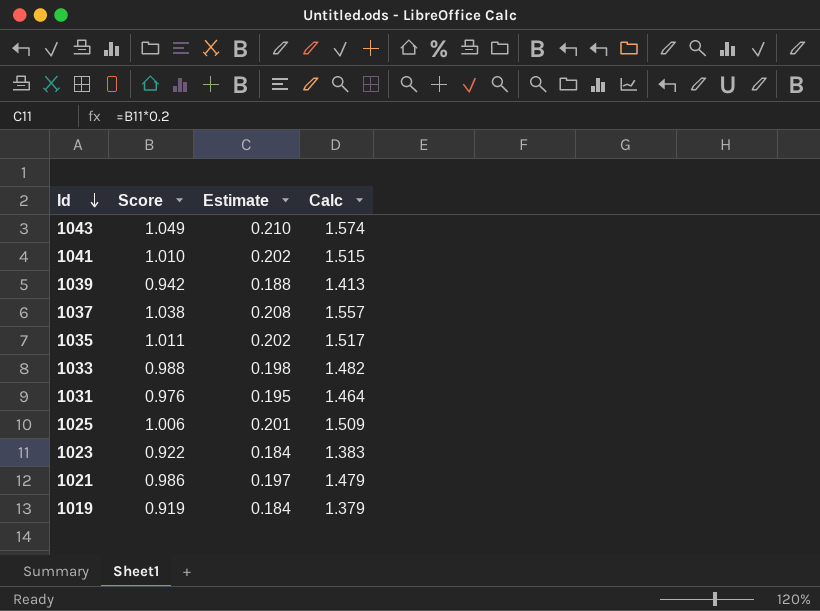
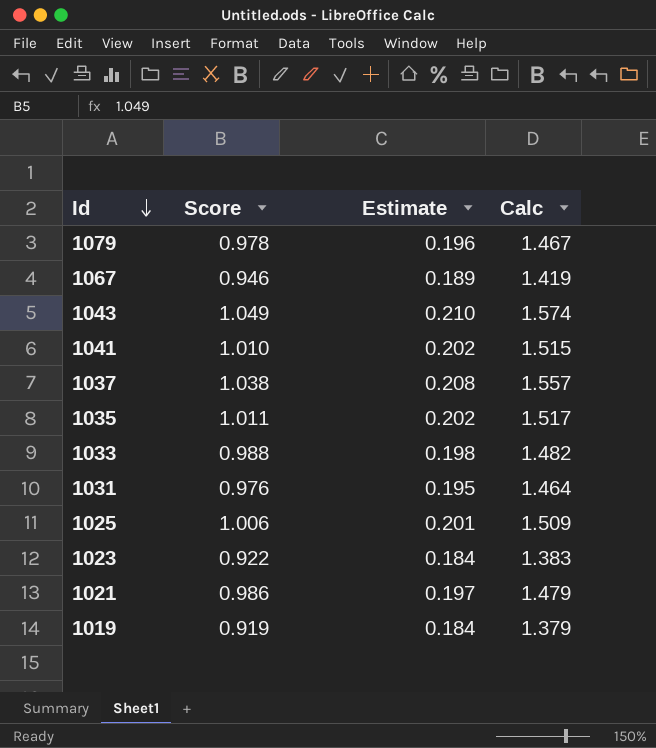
row 1039: 0.942 | 0.188 | 1.413 -> none
row 1079: none -> 0.978 | 0.196 | 1.467
row 1067: none -> 0.946 | 0.189 | 1.419

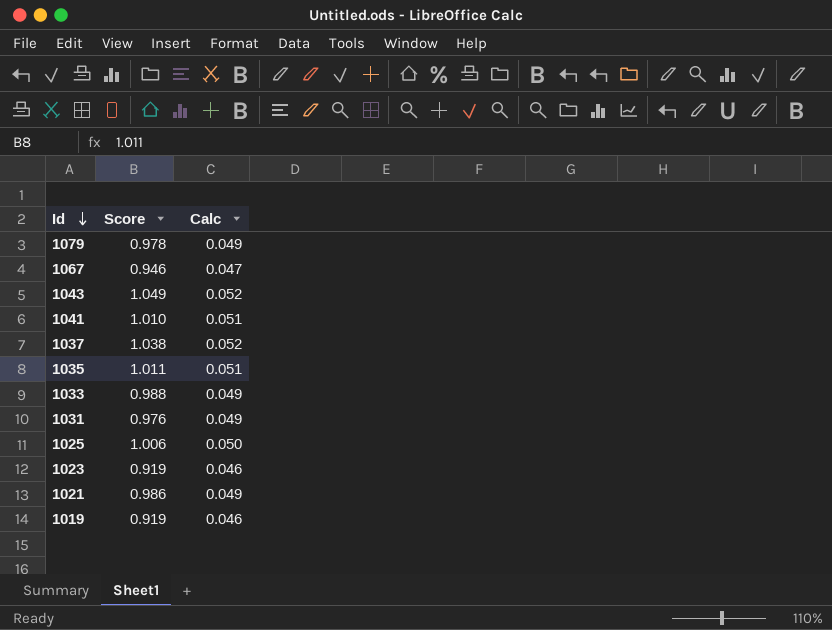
column Estimate | formula: [Score] * 0.2 -> none
column Calc | formula: [Score] * 1.5 -> [Score] * 0.05
1023 | Score: 0.922 -> 0.919

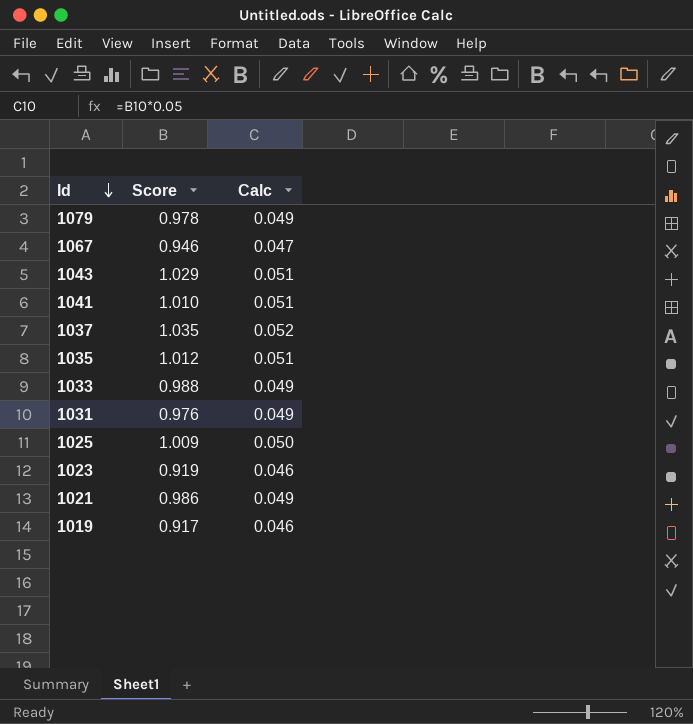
1043 | Score: 1.049 -> 1.029
1043 | Calc: 0.052 -> 0.051
1037 | Score: 1.038 -> 1.035
1035 | Score: 1.011 -> 1.012
1025 | Score: 1.006 -> 1.009
1019 | Score: 0.919 -> 0.917

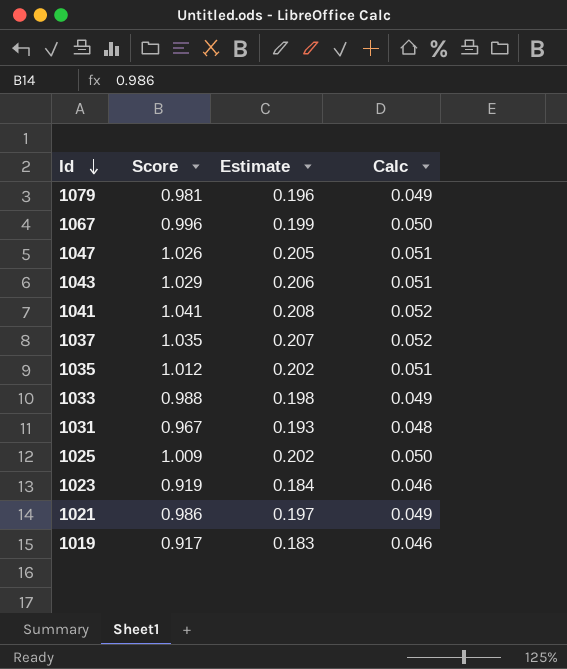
column Estimate | formula: none -> [Score] * 0.2
1079 | Score: 0.978 -> 0.981
1067 | Score: 0.946 -> 0.996
1067 | Calc: 0.047 -> 0.050
row 1047: none -> 1.026 | 0.205 | 0.051
1041 | Score: 1.010 -> 1.041
1041 | Calc: 0.051 -> 0.052
1031 | Score: 0.976 -> 0.967
1031 | Calc: 0.049 -> 0.048

